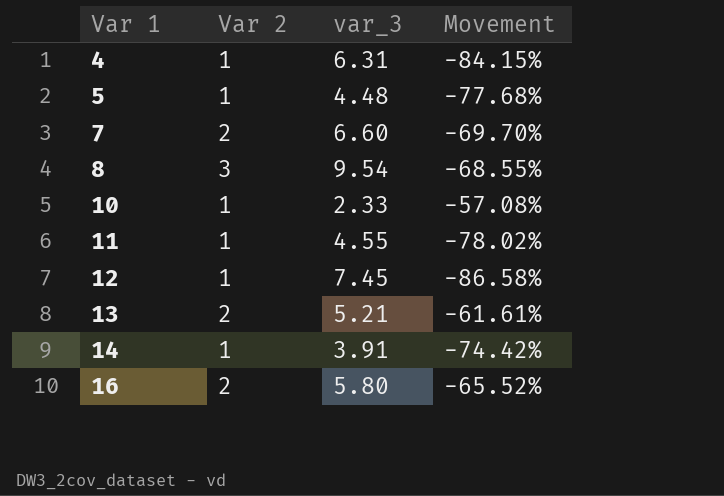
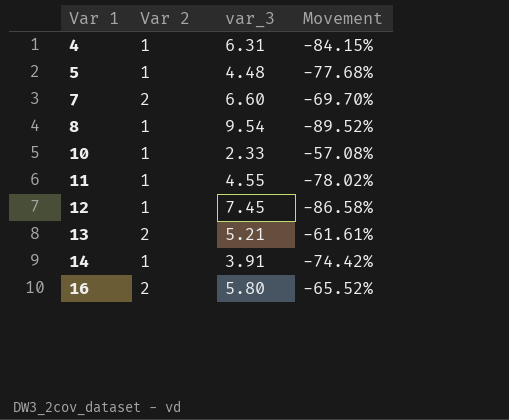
8 | Var 2: 3 -> 1
8 | Movement: -68.55% -> -89.52%

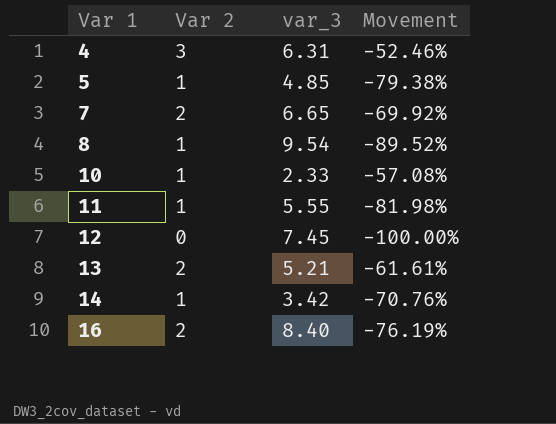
4 | Var 2: 1 -> 3
4 | Movement: -84.15% -> -52.46%
5 | var_3: 4.48 -> 4.85
5 | Movement: -77.68% -> -79.38%
7 | var_3: 6.60 -> 6.65
7 | Movement: -69.70% -> -69.92%
11 | var_3: 4.55 -> 5.55
11 | Movement: -78.02% -> -81.98%
12 | Var 2: 1 -> 0
12 | Movement: -86.58% -> -100.00%
14 | var_3: 3.91 -> 3.42
14 | Movement: -74.42% -> -70.76%
16 | var_3: 5.80 -> 8.40
16 | Movement: -65.52% -> -76.19%

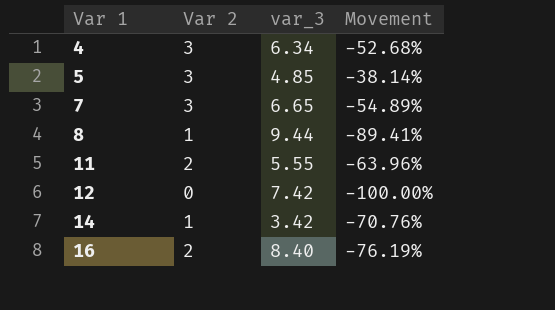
row 10: 1 | 2.33 | -57.08% -> none
row 13: 2 | 5.21 | -61.61% -> none
4 | var_3: 6.31 -> 6.34
4 | Movement: -52.46% -> -52.68%
5 | Var 2: 1 -> 3
5 | Movement: -79.38% -> -38.14%
7 | Var 2: 2 -> 3
7 | Movement: -69.92% -> -54.89%
8 | var_3: 9.54 -> 9.44
8 | Movement: -89.52% -> -89.41%
11 | Var 2: 1 -> 2
11 | Movement: -81.98% -> -63.96%
12 | var_3: 7.45 -> 7.42

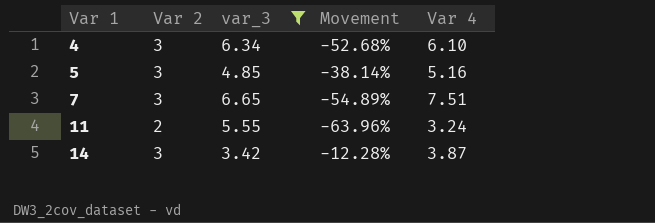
filter: none -> var_3 <= 6.65
column Var 4 | position: none -> 5
14 | Var 2: 1 -> 3
14 | Movement: -70.76% -> -12.28%

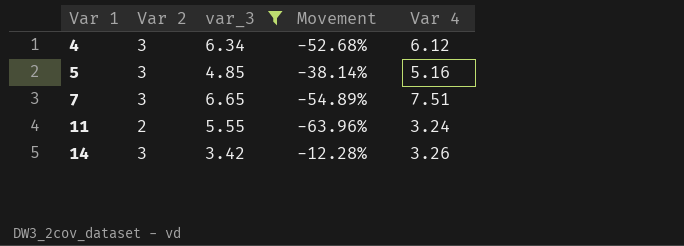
4 | Var 4: 6.10 -> 6.12
14 | Var 4: 3.87 -> 3.26

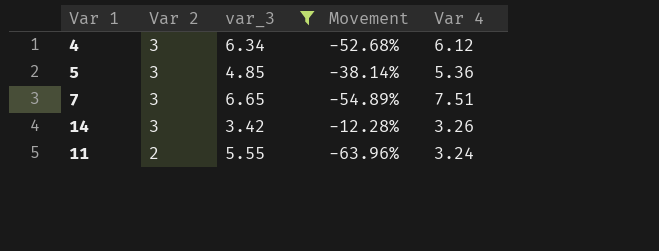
row order: Var 1 ascending -> Var 2 descending
5 | Var 4: 5.16 -> 5.36

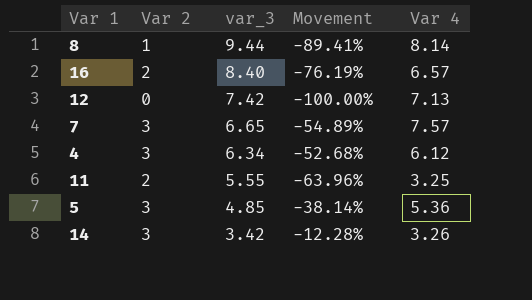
filter: var_3 <= 6.65 -> none
row order: Var 2 descending -> var_3 descending
7 | Var 4: 7.51 -> 7.57
11 | Var 4: 3.24 -> 3.25

